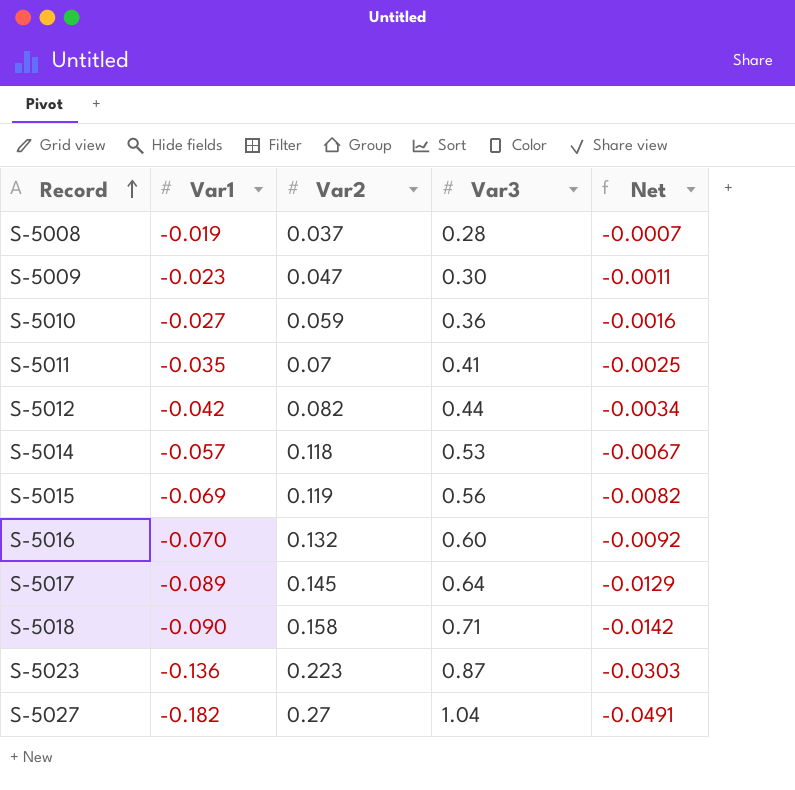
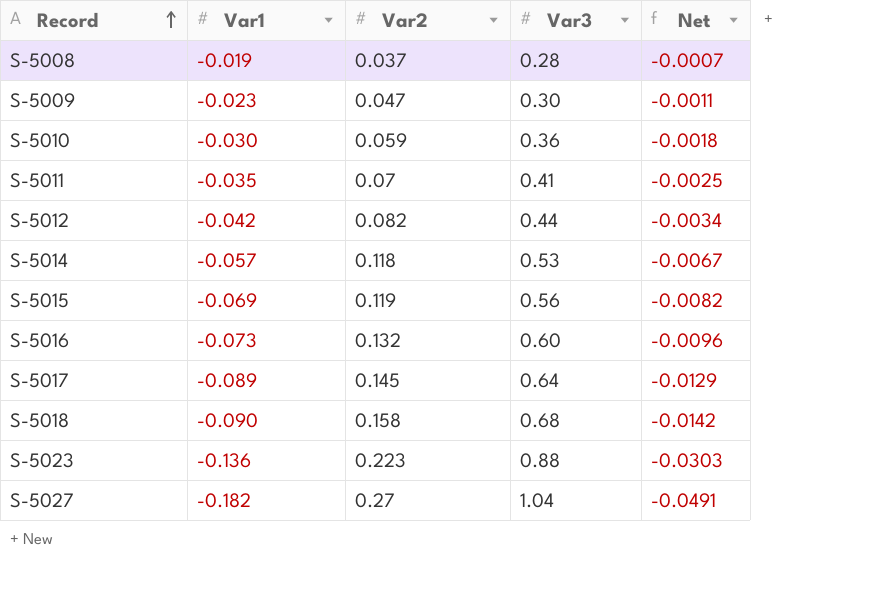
S-5010 | Var1: -0.027 -> -0.030
S-5010 | Net: -0.0016 -> -0.0018
S-5016 | Var1: -0.070 -> -0.073
S-5016 | Net: -0.0092 -> -0.0096
S-5018 | Var3: 0.71 -> 0.68
S-5023 | Var3: 0.87 -> 0.88

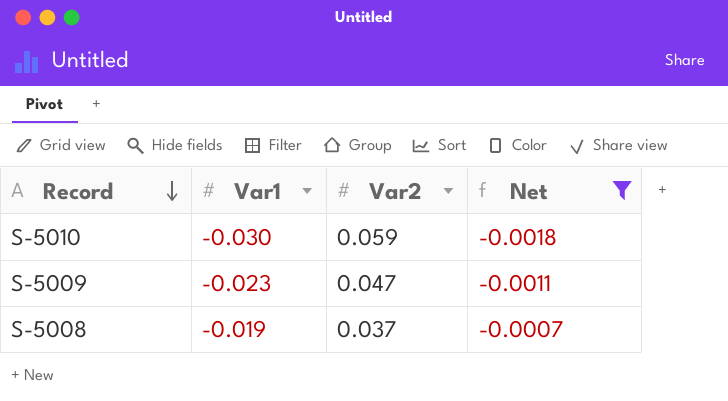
filter: none -> Net >= -0.0018
row order: Record ascending -> Record descending
column Var3 | position: 4 -> none

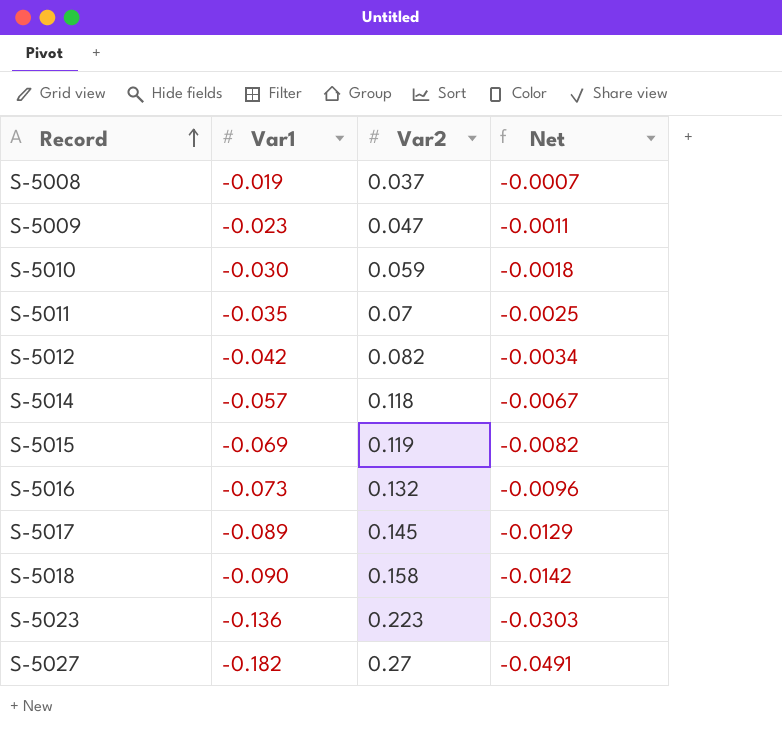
filter: Net >= -0.0018 -> none
row order: Record descending -> Record ascending

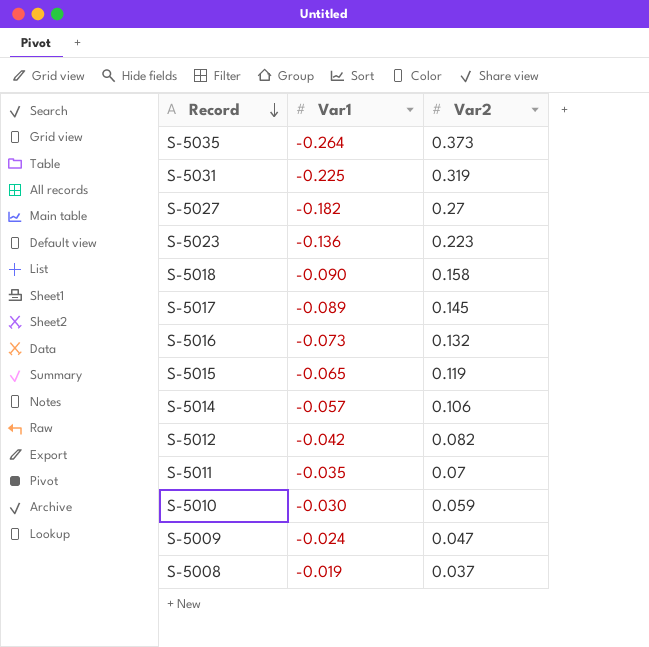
row order: Record ascending -> Record descending
column Net | formula: [Var1] * [Var2] -> none
row S-5035: none -> -0.264 | 0.373
row S-5031: none -> -0.225 | 0.319
S-5015 | Var1: -0.069 -> -0.065
S-5014 | Var2: 0.118 -> 0.106
S-5009 | Var1: -0.023 -> -0.024

